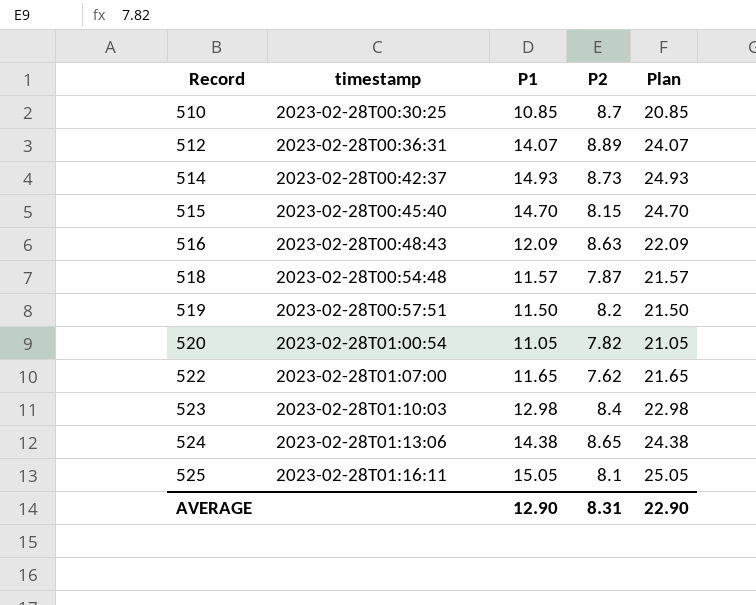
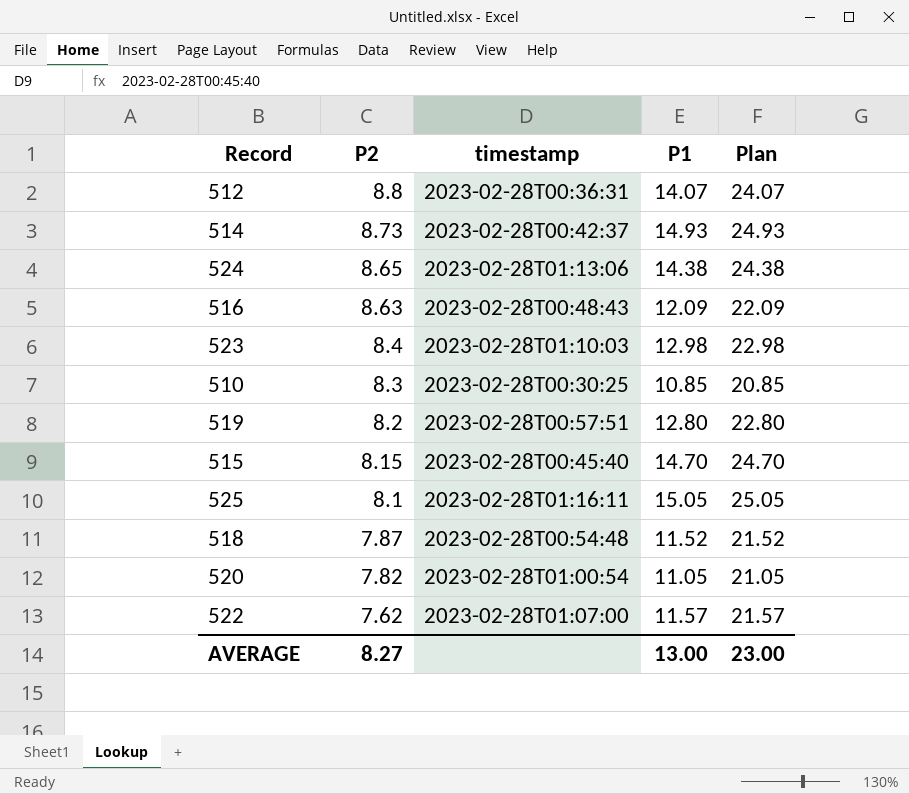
row order: Record ascending -> P2 descending
column P2 | position: 4 -> 2
512 | P2: 8.89 -> 8.8
510 | P2: 8.7 -> 8.3
519 | P1: 11.50 -> 12.80
519 | Plan: 21.50 -> 22.80
518 | P1: 11.57 -> 11.52
518 | Plan: 21.57 -> 21.52
522 | P1: 11.65 -> 11.57
522 | Plan: 21.65 -> 21.57
AVERAGE | P2: 8.31 -> 8.27
AVERAGE | P1: 12.90 -> 13.00
AVERAGE | Plan: 22.90 -> 23.00

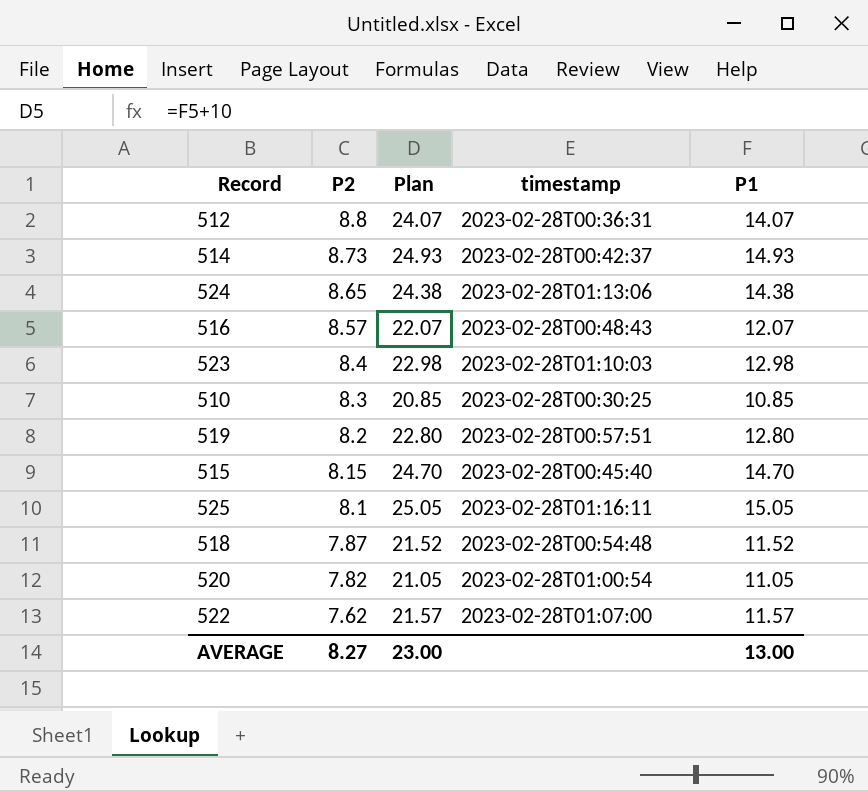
column Plan | position: 5 -> 3
516 | P2: 8.63 -> 8.57
516 | Plan: 22.09 -> 22.07
516 | P1: 12.09 -> 12.07

